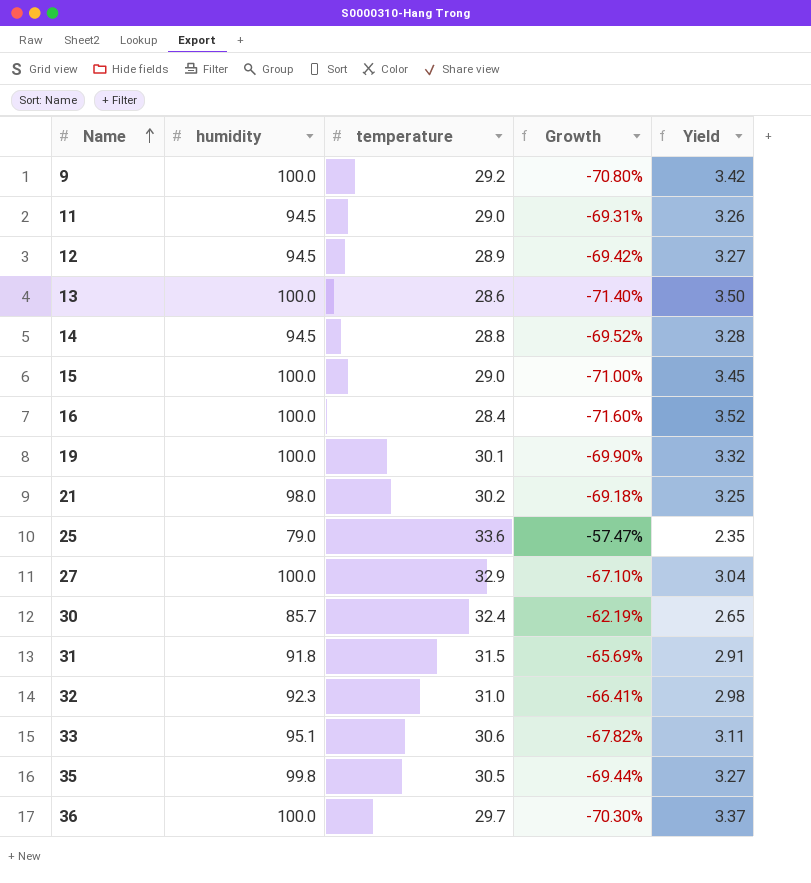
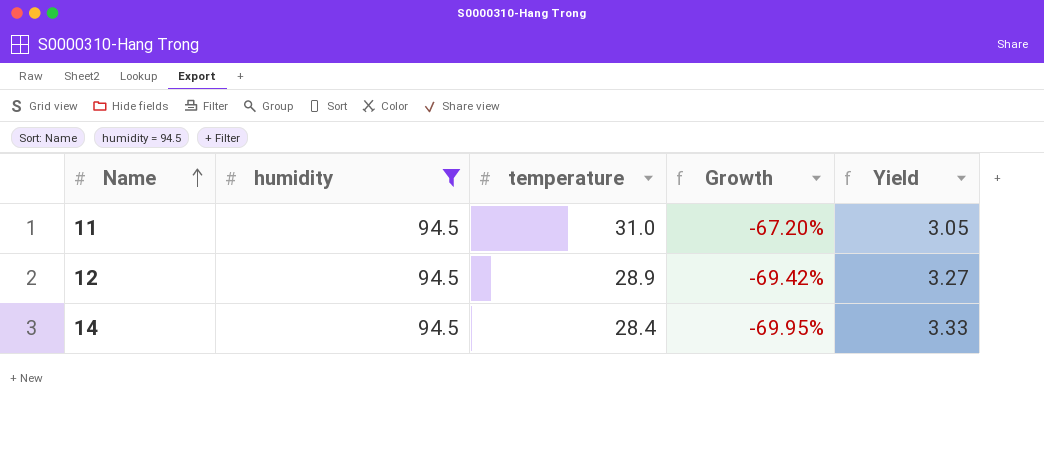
filter: none -> humidity = 94.5
11 | temperature: 29.0 -> 31.0
11 | Growth: -69.31% -> -67.20%
11 | Yield: 3.26 -> 3.05
14 | temperature: 28.8 -> 28.4
14 | Growth: -69.52% -> -69.95%
14 | Yield: 3.28 -> 3.33

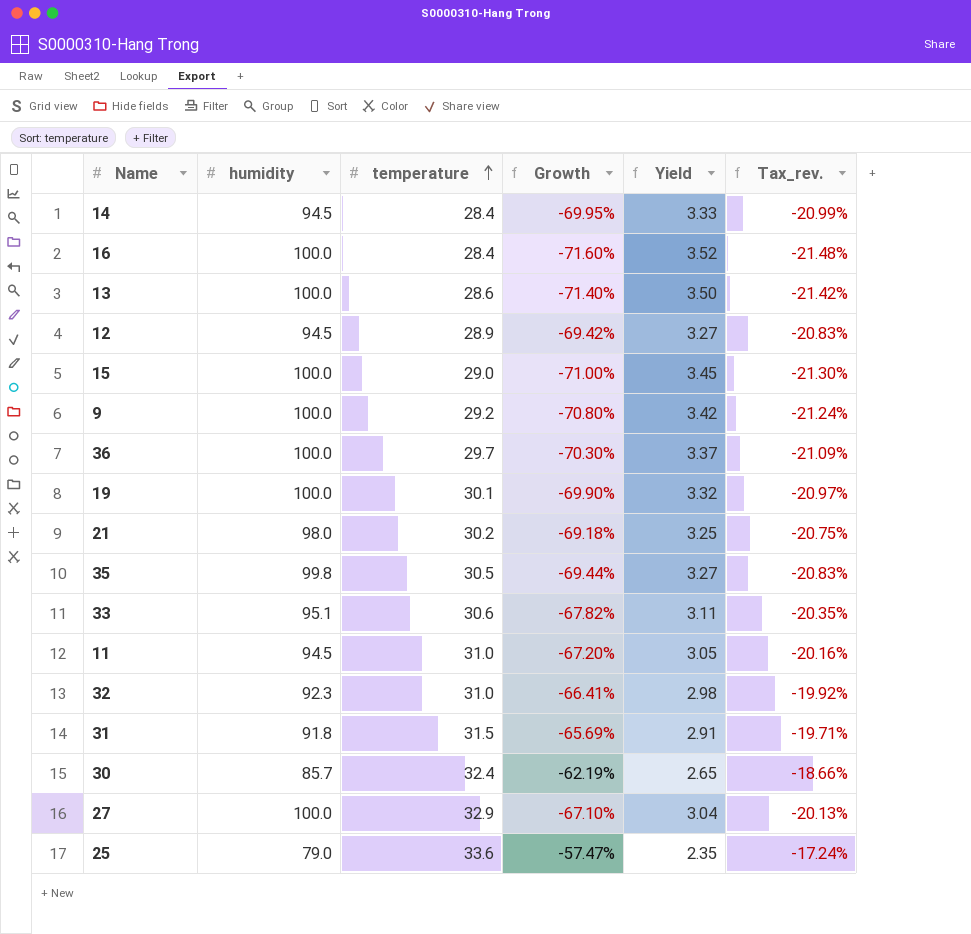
filter: humidity = 94.5 -> none
row order: Name ascending -> temperature ascending
column Tax_rev. | formula: none -> [Growth] * 0.3

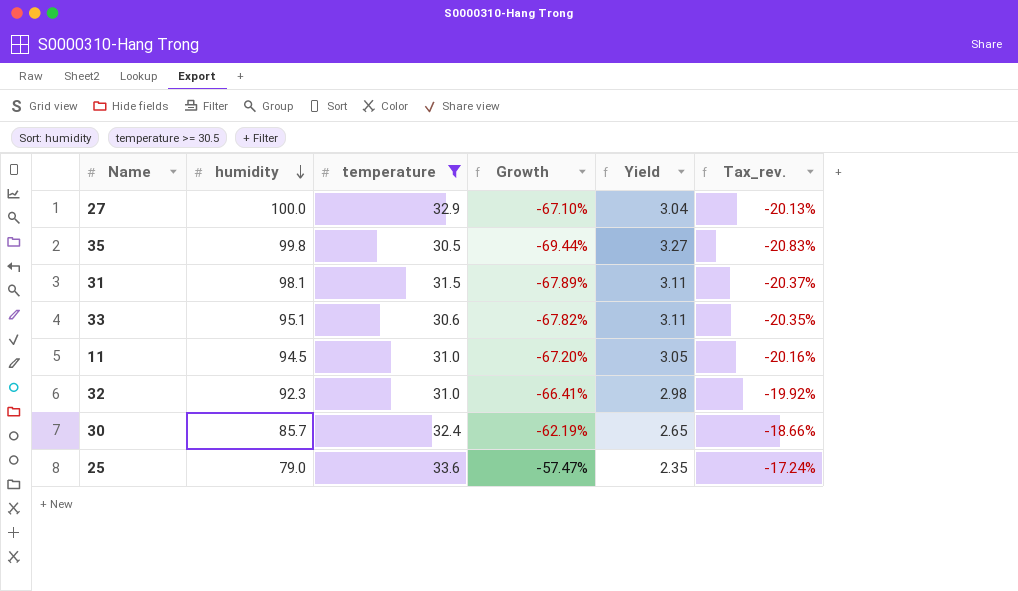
filter: none -> temperature >= 30.5
row order: temperature ascending -> humidity descending
31 | humidity: 91.8 -> 98.1
31 | Growth: -65.69% -> -67.89%
31 | Yield: 2.91 -> 3.11
31 | Tax_rev.: -19.71% -> -20.37%

